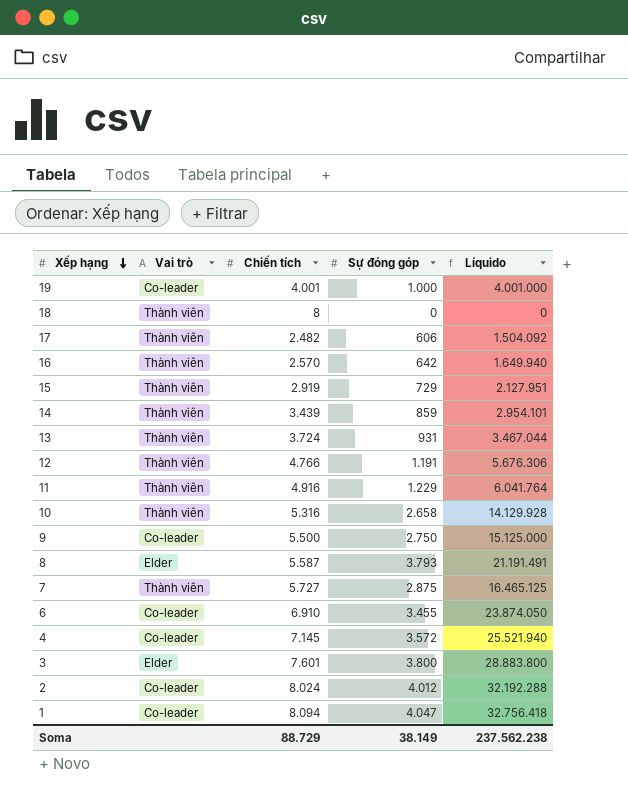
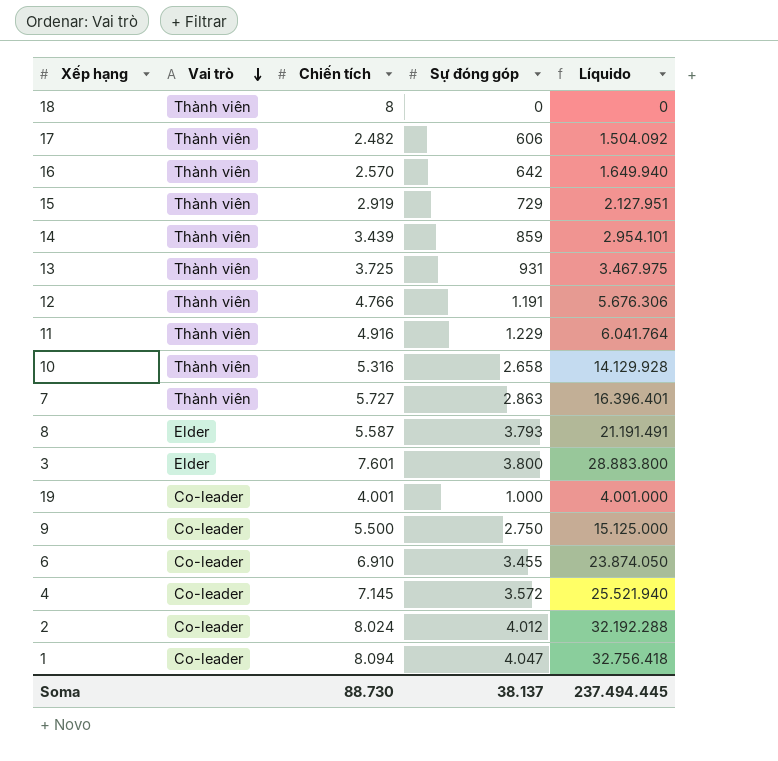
row order: Xếp hạng descending -> Vai trò descending
13 | Chiến tích: 3.724 -> 3.725
13 | Líquido: 3.467.044 -> 3.467.975
7 | Sự đóng góp: 2.875 -> 2.863
7 | Líquido: 16.465.125 -> 16.396.401
Soma | Chiến tích: 88.729 -> 88.730
Soma | Sự đóng góp: 38.149 -> 38.137
Soma | Líquido: 237.562.238 -> 237.494.445

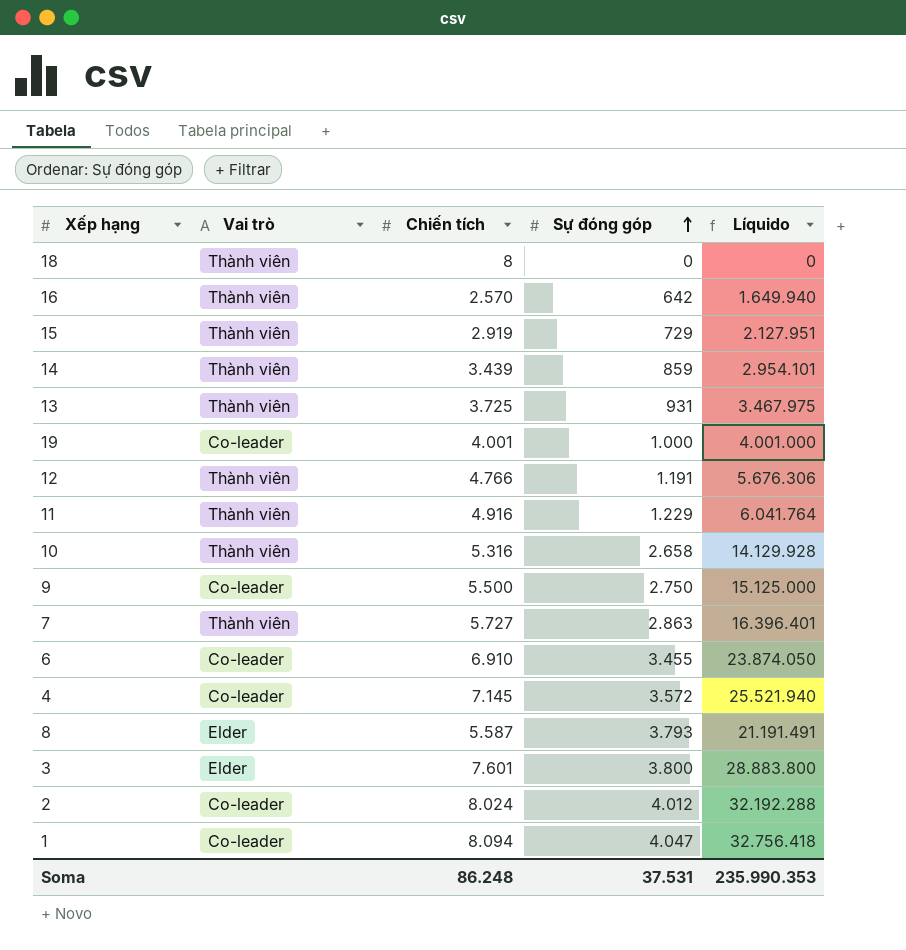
row order: Vai trò descending -> Sự đóng góp ascending
row 17: Thành viên | 2.482 | 606 | 1.504.092 -> none
Soma | Chiến tích: 88.730 -> 86.248
Soma | Sự đóng góp: 38.137 -> 37.531
Soma | Líquido: 237.494.445 -> 235.990.353

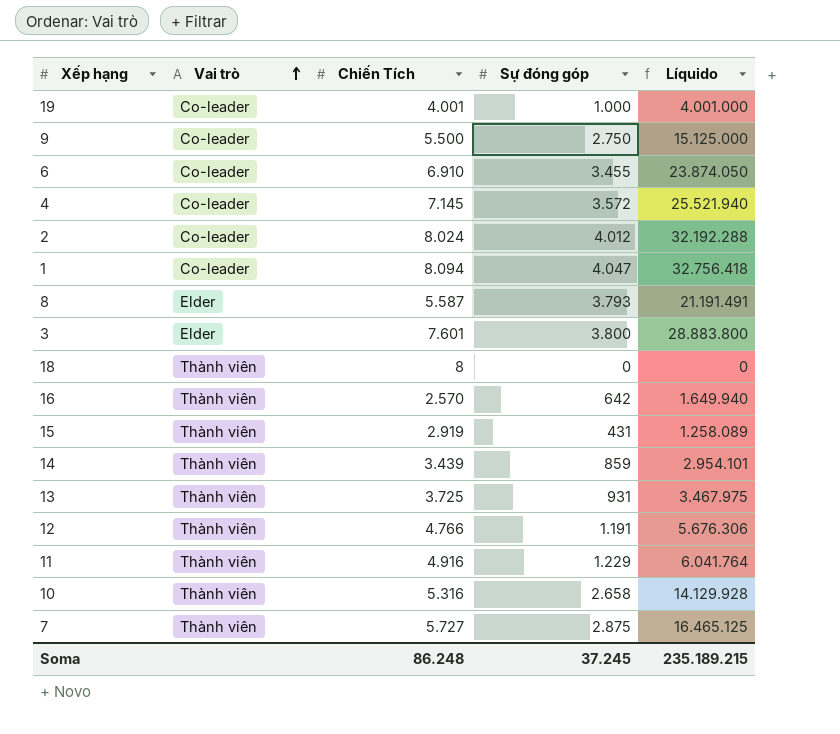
row order: Sự đóng góp ascending -> Vai trò ascending
column name: Chiến tích -> Chiến Tích
15 | Sự đóng góp: 729 -> 431
15 | Líquido: 2.127.951 -> 1.258.089
7 | Sự đóng góp: 2.863 -> 2.875
7 | Líquido: 16.396.401 -> 16.465.125
Soma | Sự đóng góp: 37.531 -> 37.245
Soma | Líquido: 235.990.353 -> 235.189.215

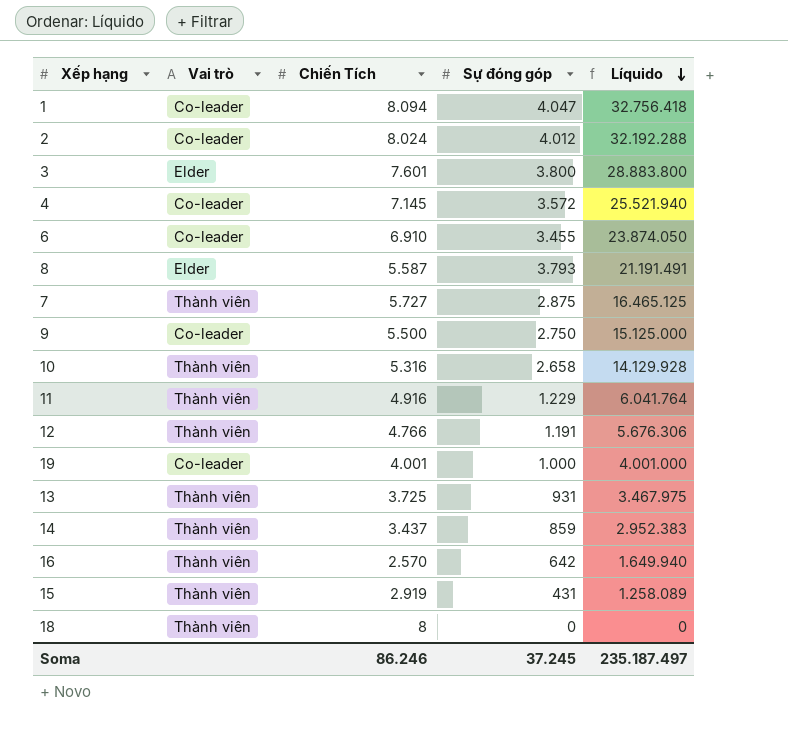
row order: Vai trò ascending -> Líquido descending
14 | Chiến Tích: 3.439 -> 3.437
14 | Líquido: 2.954.101 -> 2.952.383
Soma | Chiến Tích: 86.248 -> 86.246
Soma | Líquido: 235.189.215 -> 235.187.497

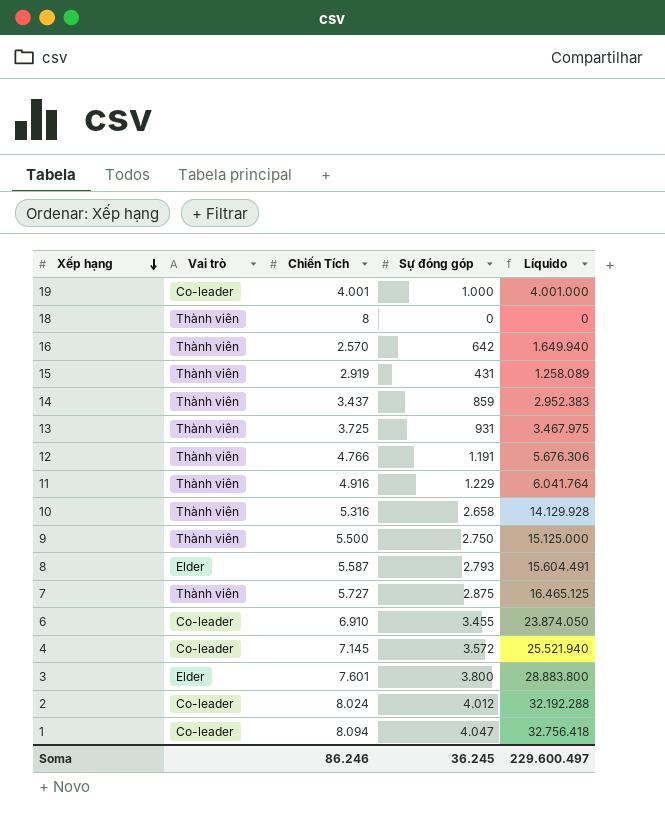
row order: Líquido descending -> Xếp hạng descending
9 | Vai trò: Co-leader -> Thành viên
8 | Sự đóng góp: 3.793 -> 2.793
8 | Líquido: 21.191.491 -> 15.604.491
Soma | Sự đóng góp: 37.245 -> 36.245
Soma | Líquido: 235.187.497 -> 229.600.497

